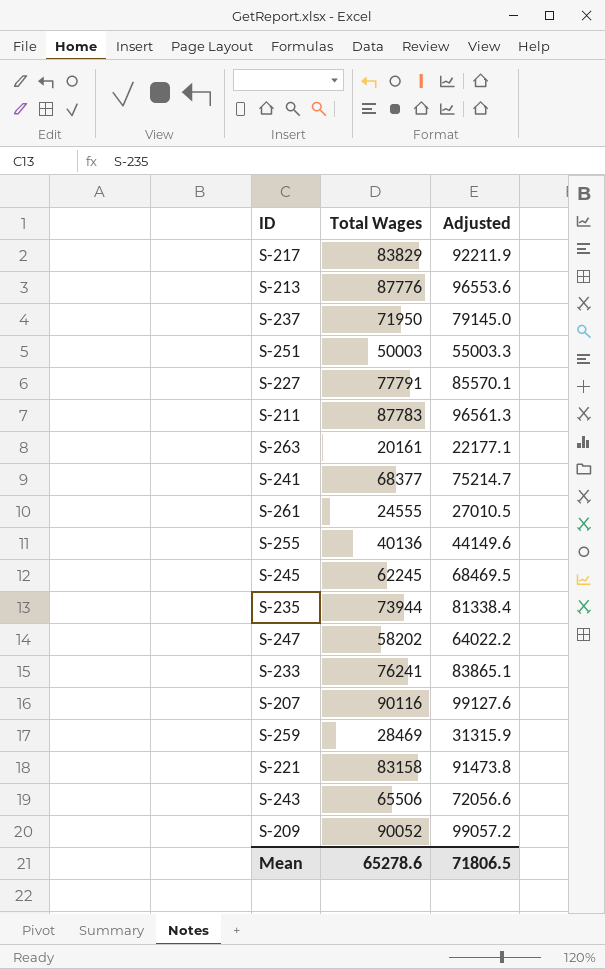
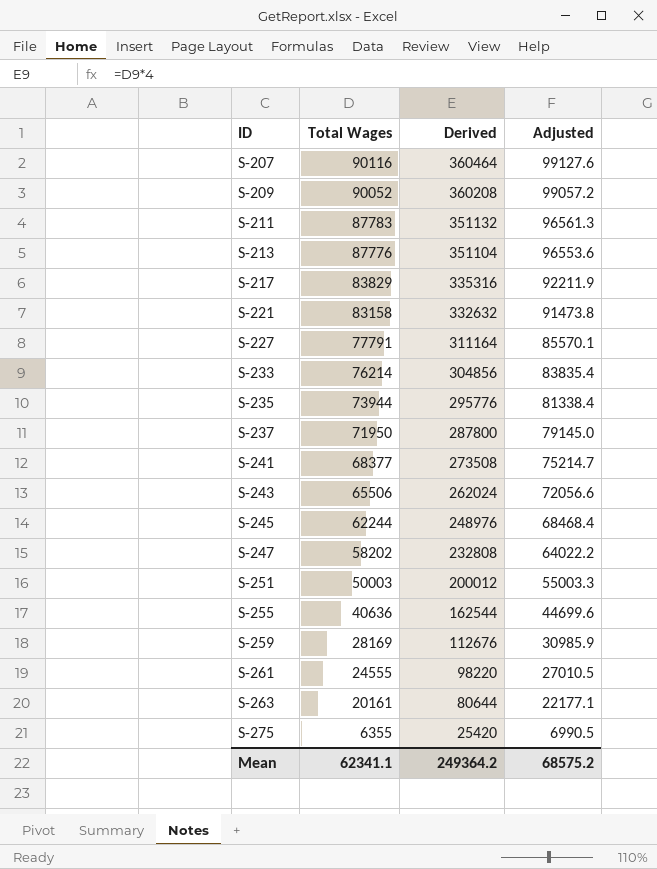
row order: none -> ID ascending
column Derived | formula: none -> [Total Wages] * 4
S-233 | Total Wages: 76241 -> 76214
S-233 | Adjusted: 83865.1 -> 83835.4
S-245 | Total Wages: 62245 -> 62244
S-245 | Adjusted: 68469.5 -> 68468.4
S-255 | Total Wages: 40136 -> 40636
S-255 | Adjusted: 44149.6 -> 44699.6
S-259 | Total Wages: 28469 -> 28169
S-259 | Adjusted: 31315.9 -> 30985.9
row S-275: none -> 6355 | 25420 | 6990.5
Mean | Total Wages: 65278.6 -> 62341.1
Mean | Adjusted: 71806.5 -> 68575.2

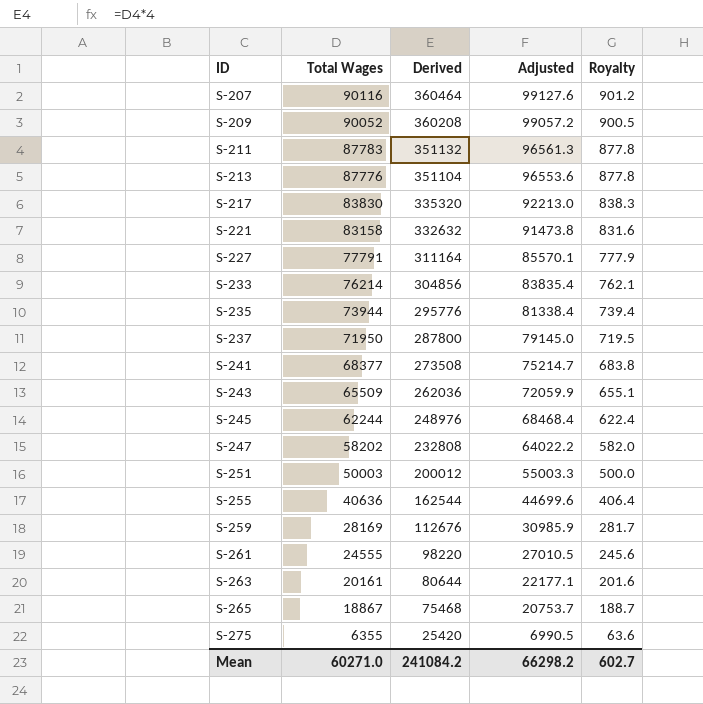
column Royalty | formula: none -> [Total Wages] * 0.01
S-217 | Total Wages: 83829 -> 83830
S-217 | Derived: 335316 -> 335320
S-217 | Adjusted: 92211.9 -> 92213.0
S-243 | Total Wages: 65506 -> 65509
S-243 | Derived: 262024 -> 262036
S-243 | Adjusted: 72056.6 -> 72059.9
row S-265: none -> 18867 | 75468 | 20753.7 | 188.7
Mean | Total Wages: 62341.1 -> 60271.0
Mean | Derived: 249364.2 -> 241084.2
Mean | Adjusted: 68575.2 -> 66298.2

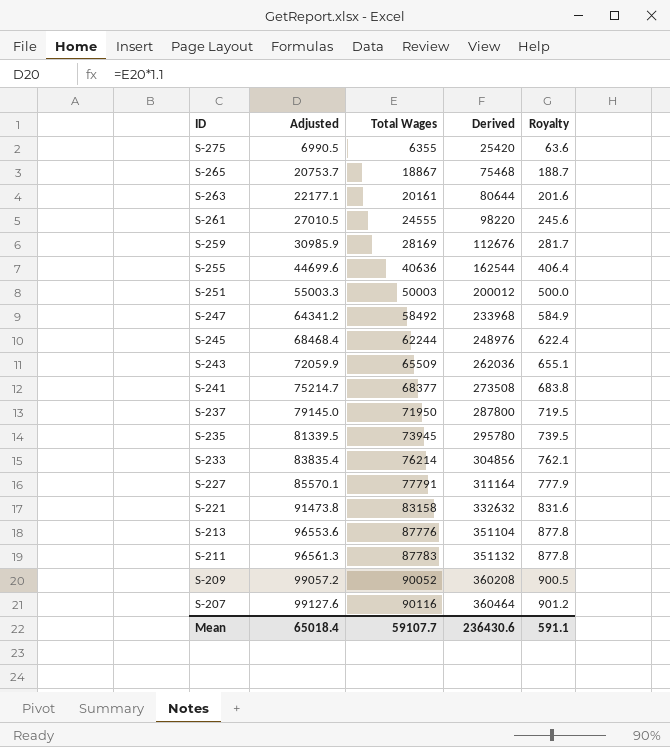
row order: ID ascending -> ID descending
column Adjusted | position: 4 -> 2
row S-217: 83830 | 335320 | 92213.0 | 838.3 -> none
S-247 | Adjusted: 64022.2 -> 64341.2
S-247 | Total Wages: 58202 -> 58492
S-247 | Derived: 232808 -> 233968
S-247 | Royalty: 582.0 -> 584.9
S-235 | Adjusted: 81338.4 -> 81339.5
S-235 | Total Wages: 73944 -> 73945
S-235 | Derived: 295776 -> 295780
S-235 | Royalty: 739.4 -> 739.5
Mean | Adjusted: 66298.2 -> 65018.4
Mean | Total Wages: 60271.0 -> 59107.7
Mean | Derived: 241084.2 -> 236430.6
Mean | Royalty: 602.7 -> 591.1

